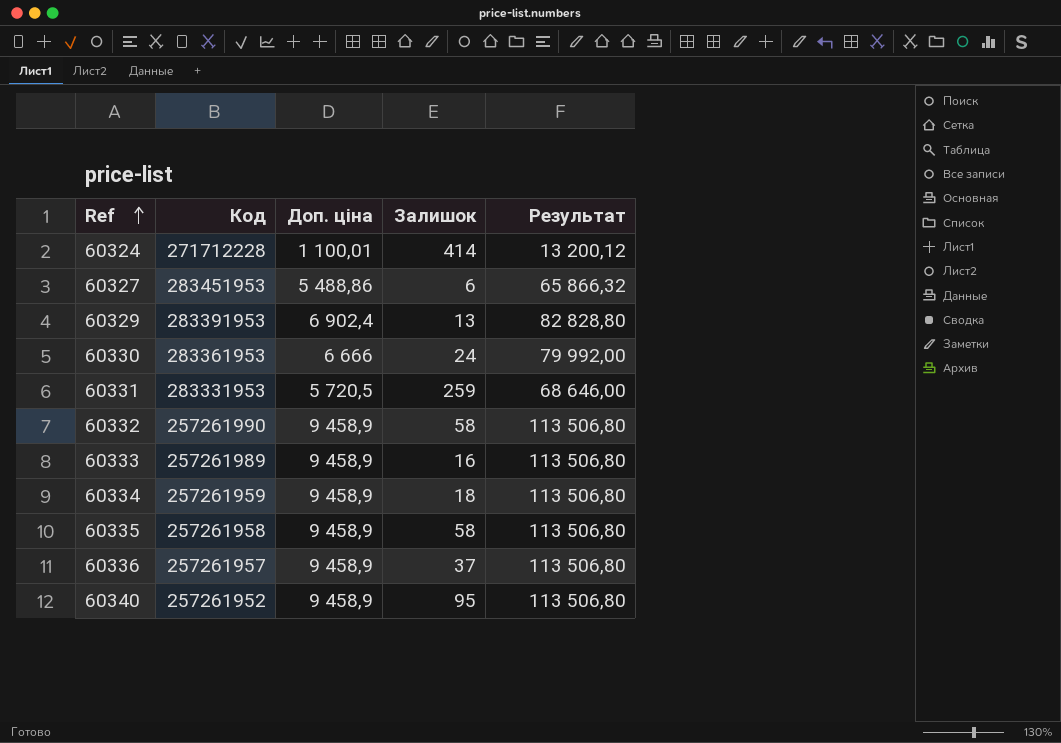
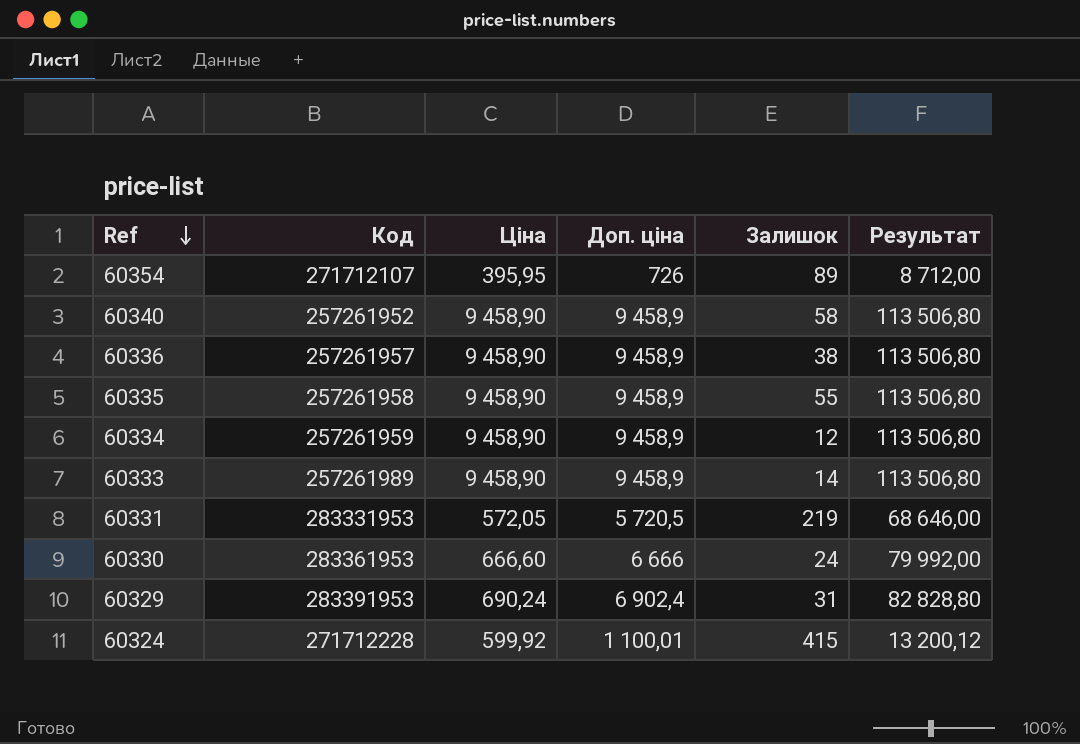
row order: Ref ascending -> Ref descending
column Ціна | position: none -> 3
row 60327: 283451953 | 5 488,86 | 6 | 65 866,32 -> none
row 60332: 257261990 | 9 458,9 | 58 | 113 506,80 -> none
row 60354: none -> 271712107 | 395,95 | 726 | 89 | 8 712,00
60340 | Залишок: 95 -> 58
60336 | Залишок: 37 -> 38
60335 | Залишок: 58 -> 55
60334 | Залишок: 18 -> 12
60333 | Залишок: 16 -> 14
60331 | Залишок: 259 -> 219
60329 | Залишок: 13 -> 31
60324 | Залишок: 414 -> 415

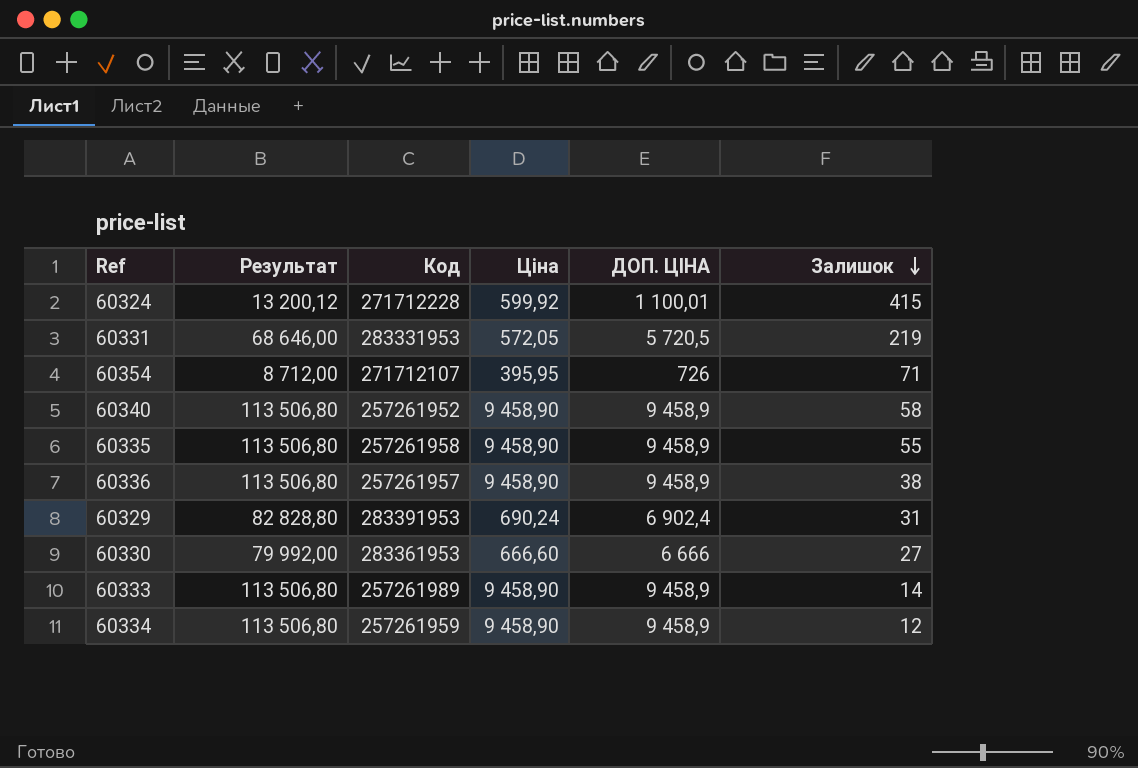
row order: Ref descending -> Залишок descending
column Результат | position: 6 -> 2
column name: Доп. ціна -> ДОП. ЦІНА
60354 | Залишок: 89 -> 71
60330 | Залишок: 24 -> 27

